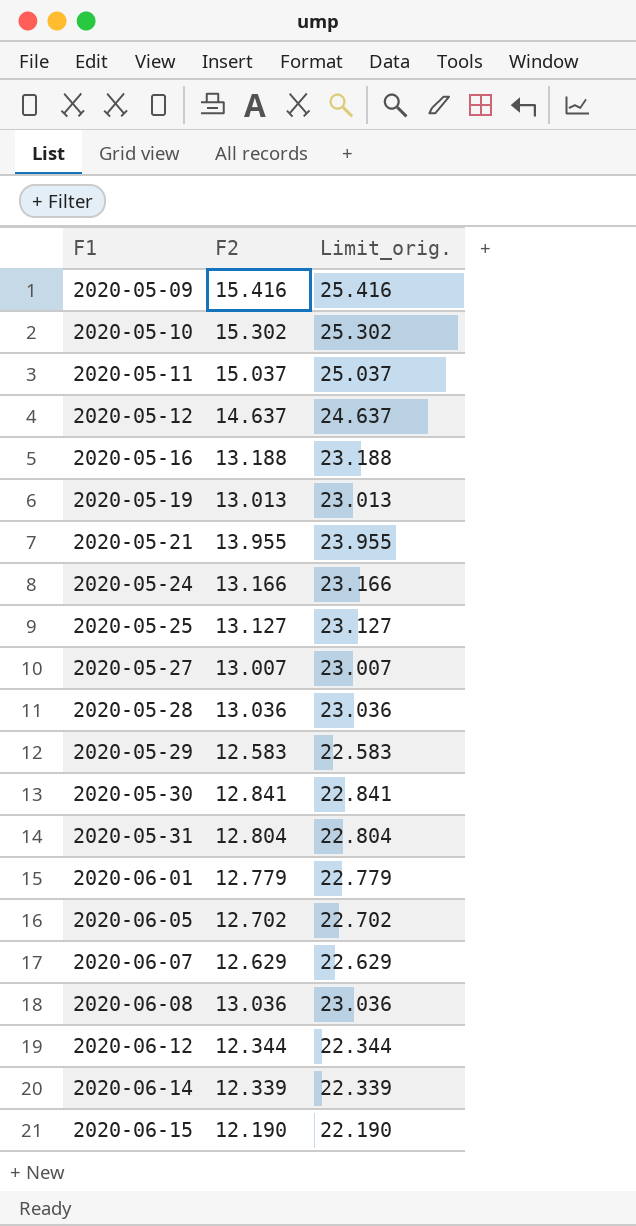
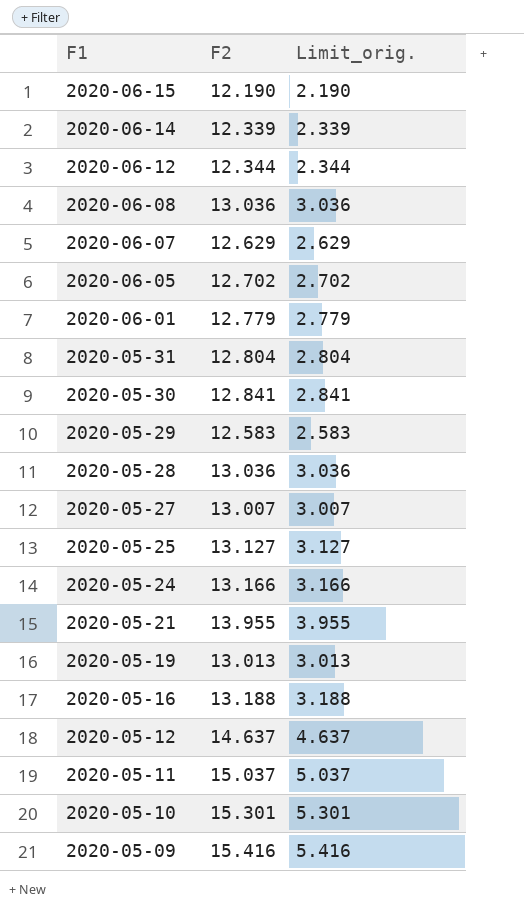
row order: F1 ascending -> F1 descending
column Limit_orig. | formula: [F2] + 10 -> [F2] - 10
2020-05-10 | F2: 15.302 -> 15.301

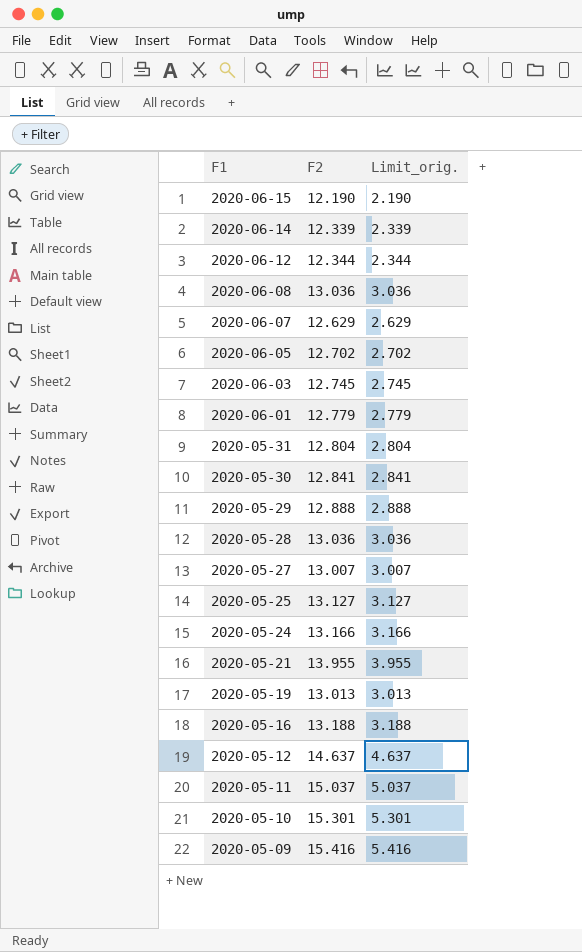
row 2020-06-03: none -> 12.745 | 2.745
2020-05-29 | F2: 12.583 -> 12.888
2020-05-29 | Limit_orig.: 2.583 -> 2.888

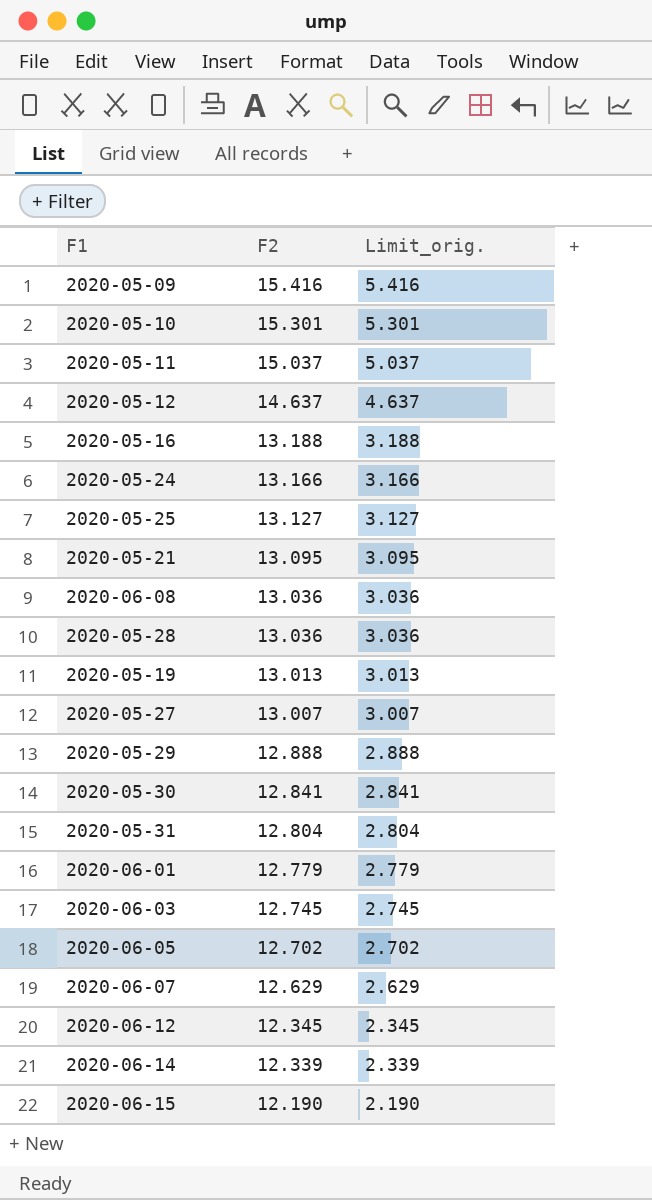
row order: F1 descending -> F2 descending
2020-05-21 | F2: 13.955 -> 13.095
2020-05-21 | Limit_orig.: 3.955 -> 3.095
2020-06-12 | F2: 12.344 -> 12.345
2020-06-12 | Limit_orig.: 2.344 -> 2.345

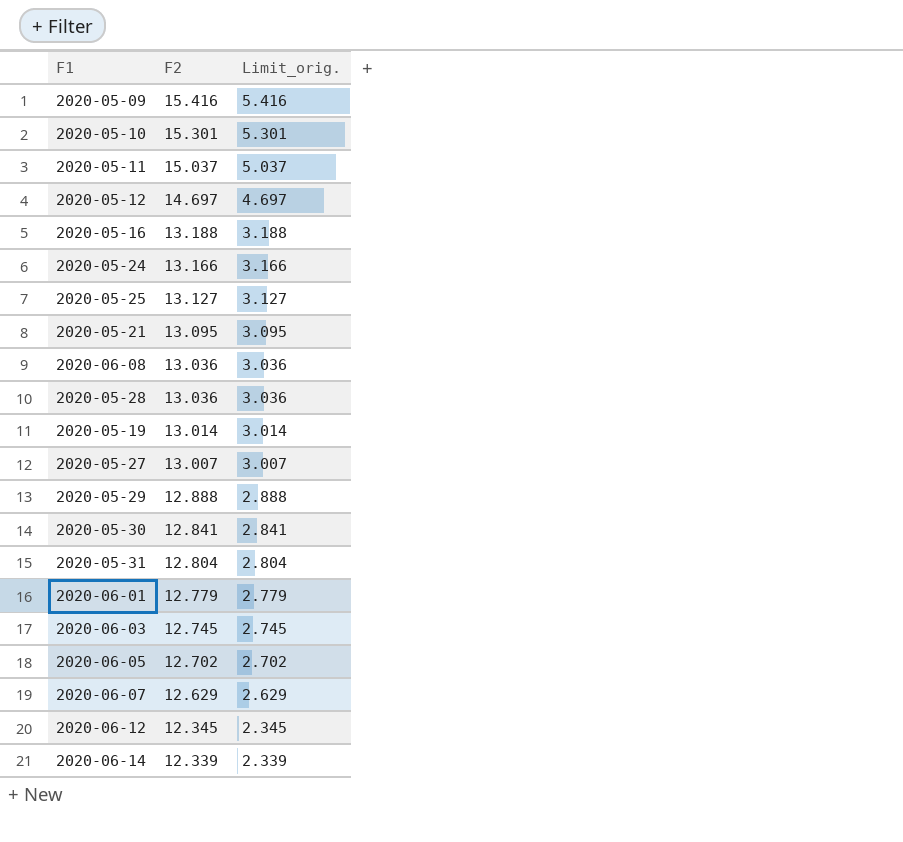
row 2020-06-15: 12.190 | 2.190 -> none
2020-05-12 | F2: 14.637 -> 14.697
2020-05-12 | Limit_orig.: 4.637 -> 4.697
2020-05-19 | F2: 13.013 -> 13.014
2020-05-19 | Limit_orig.: 3.013 -> 3.014

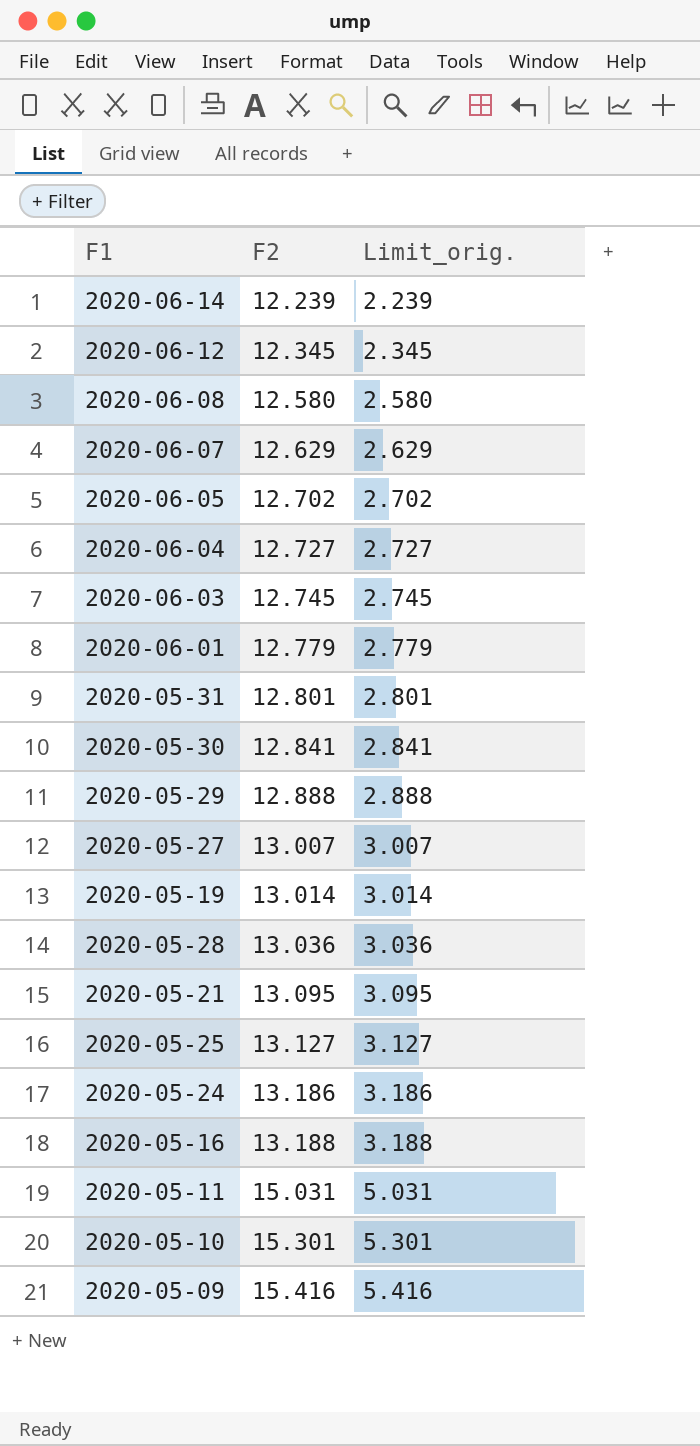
row order: F2 descending -> F2 ascending
row 2020-05-12: 14.697 | 4.697 -> none
2020-06-14 | F2: 12.339 -> 12.239
2020-06-14 | Limit_orig.: 2.339 -> 2.239
2020-06-08 | F2: 13.036 -> 12.580
2020-06-08 | Limit_orig.: 3.036 -> 2.580
row 2020-06-04: none -> 12.727 | 2.727
2020-05-31 | F2: 12.804 -> 12.801
2020-05-31 | Limit_orig.: 2.804 -> 2.801
2020-05-24 | F2: 13.166 -> 13.186
2020-05-24 | Limit_orig.: 3.166 -> 3.186
2020-05-11 | F2: 15.037 -> 15.031
2020-05-11 | Limit_orig.: 5.037 -> 5.031

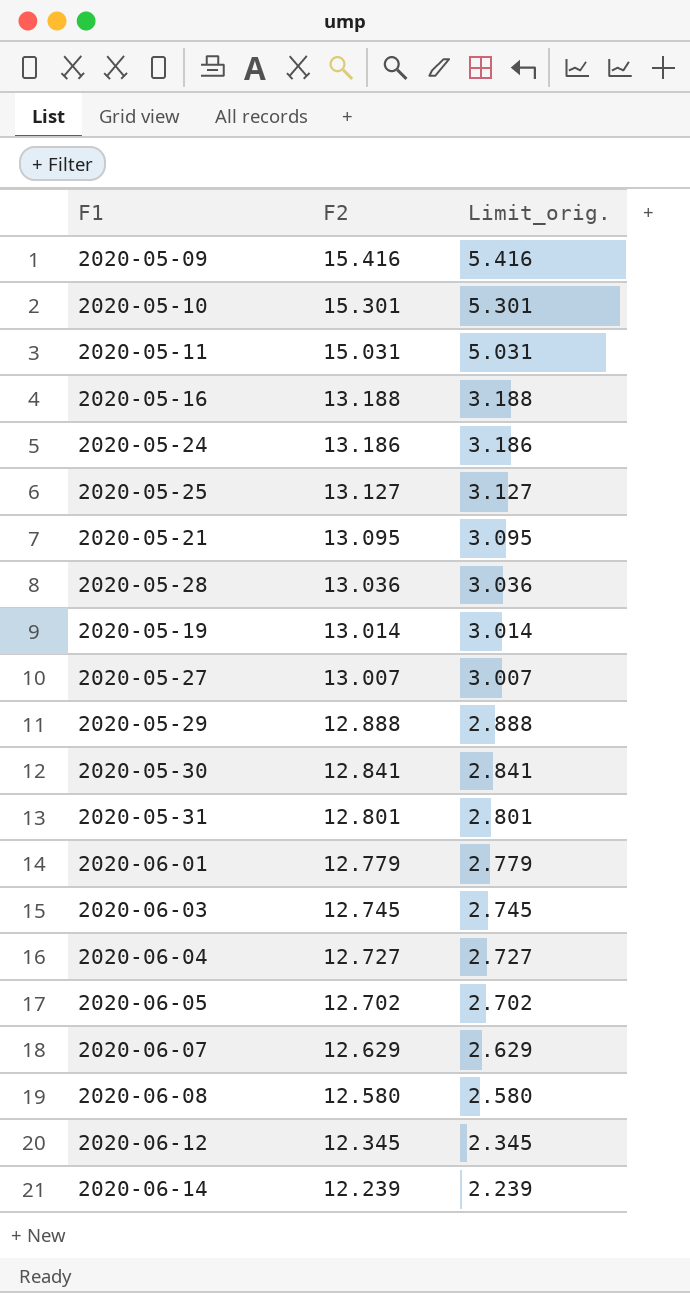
row order: F2 ascending -> F2 descending

